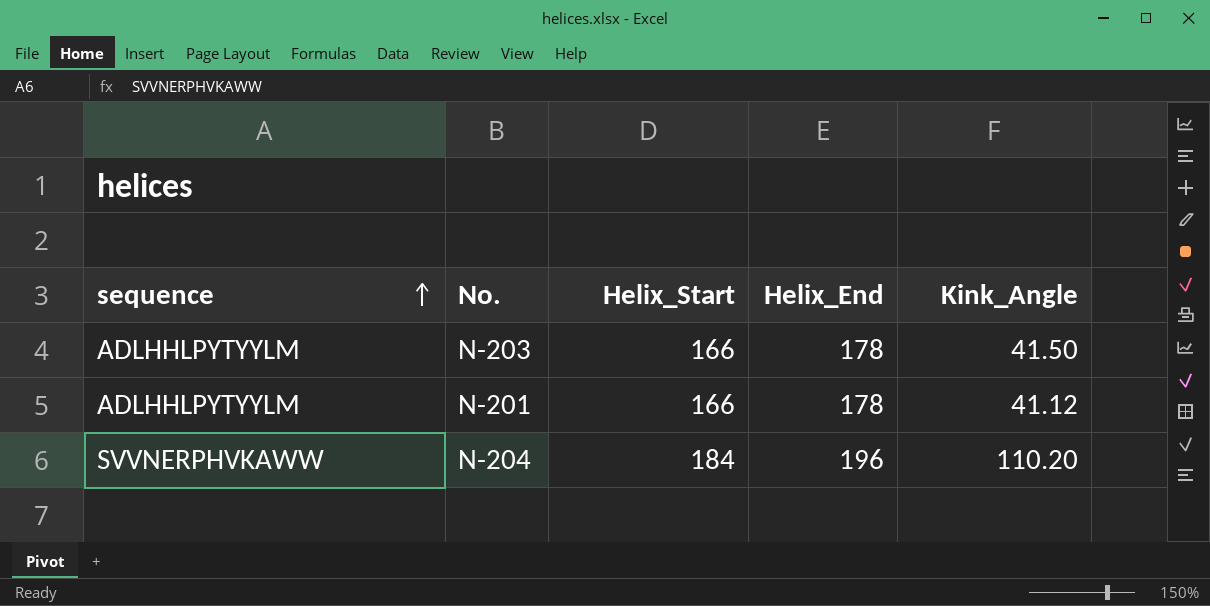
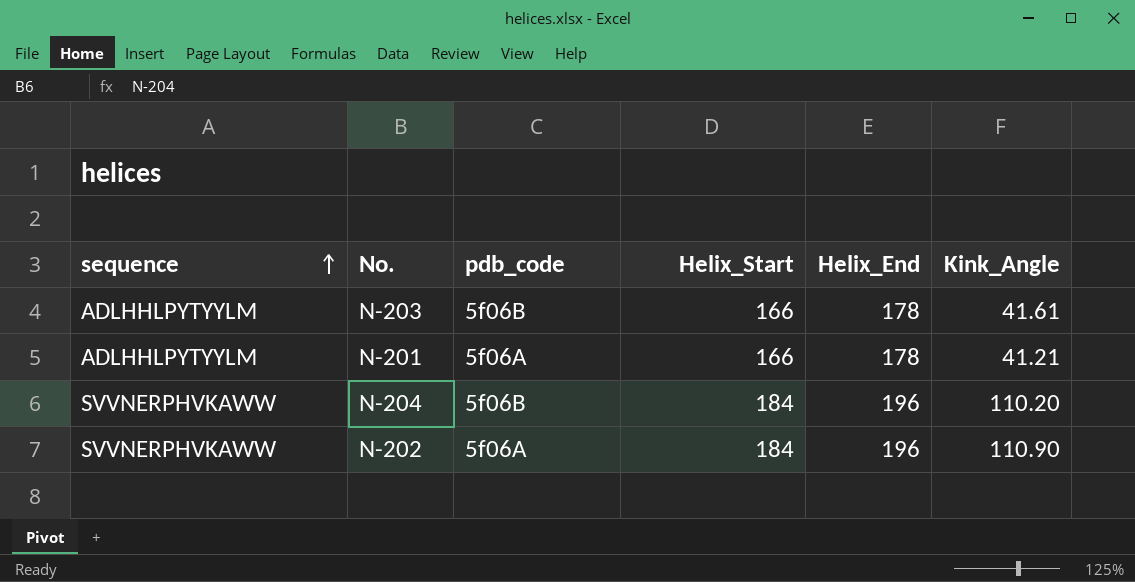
column pdb_code | position: none -> 3
N-203 | Kink_Angle: 41.50 -> 41.61
N-201 | Kink_Angle: 41.12 -> 41.21
row N-202: none -> SVVNERPHVKAWW | 5f06A | 184 | 196 | 110.90

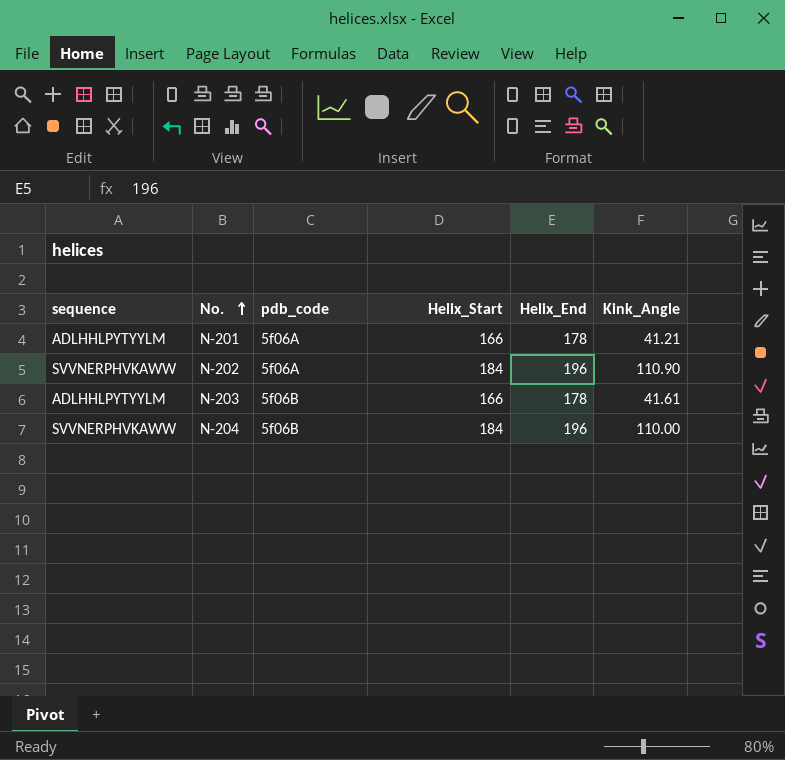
row order: sequence ascending -> No. ascending
N-204 | Kink_Angle: 110.20 -> 110.00

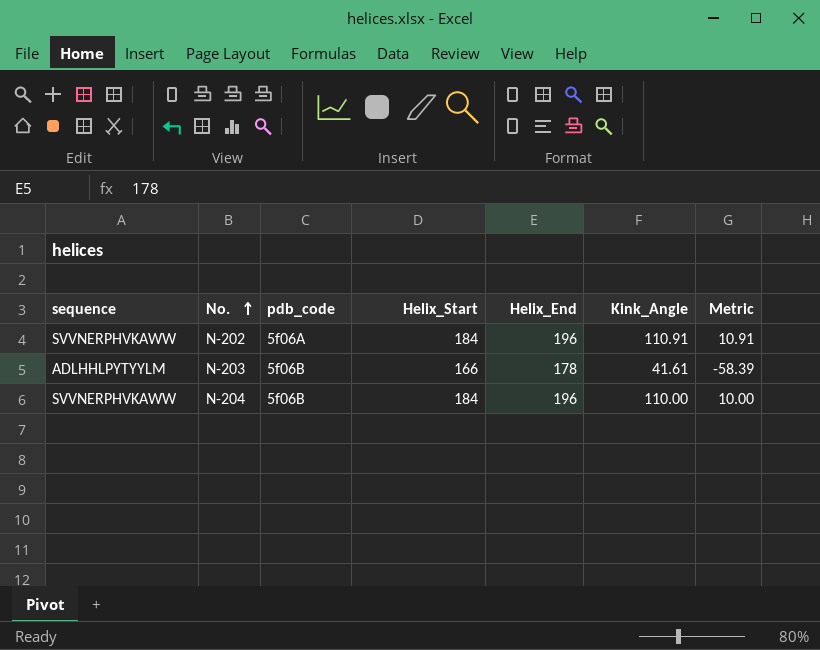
column Metric | formula: none -> [Kink_Angle] - 100
row N-201: ADLHHLPYTYYLM | 5f06A | 166 | 178 | 41.21 -> none
N-202 | Kink_Angle: 110.90 -> 110.91

